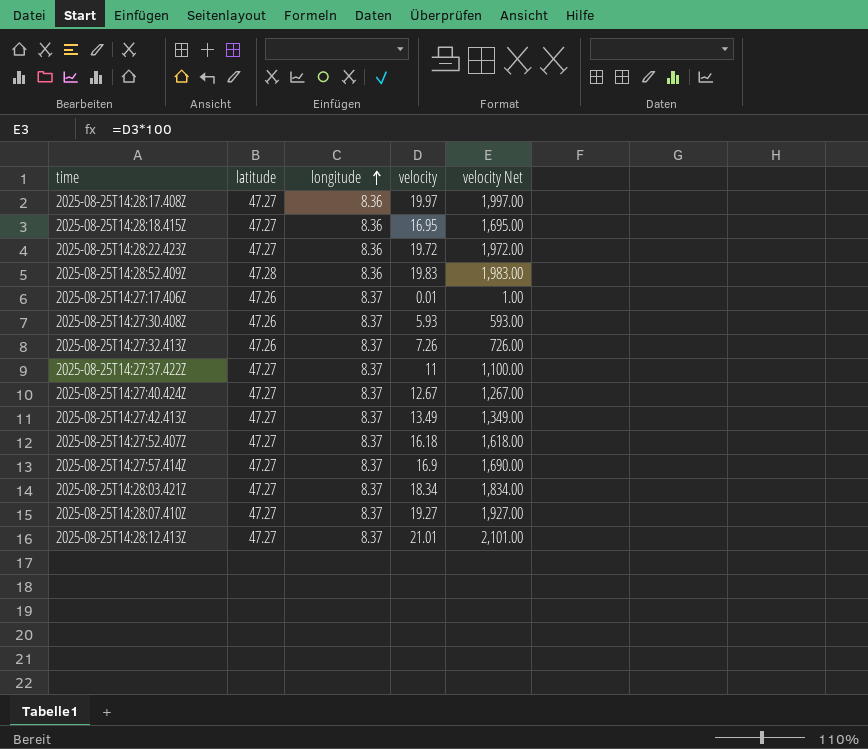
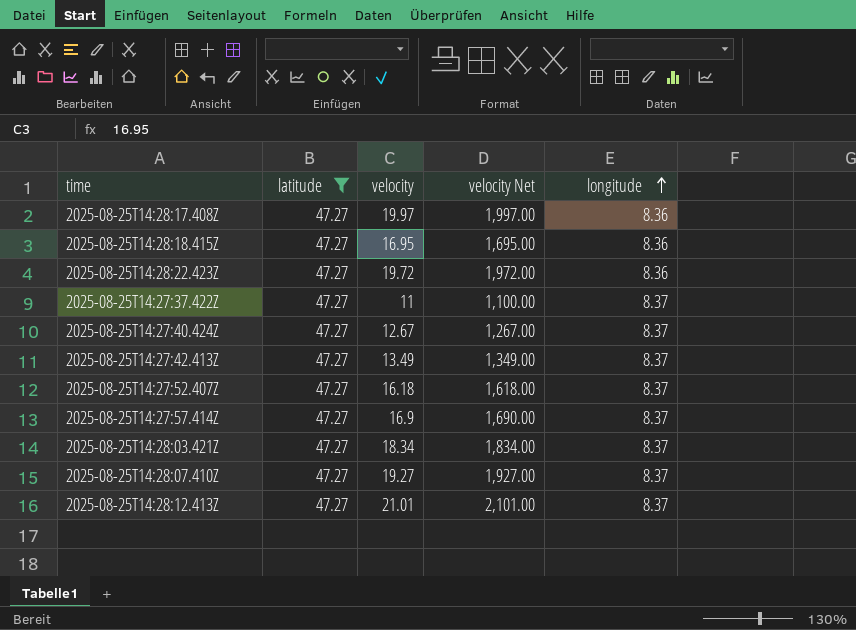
filter: none -> latitude = 47.27
column longitude | position: 3 -> 5

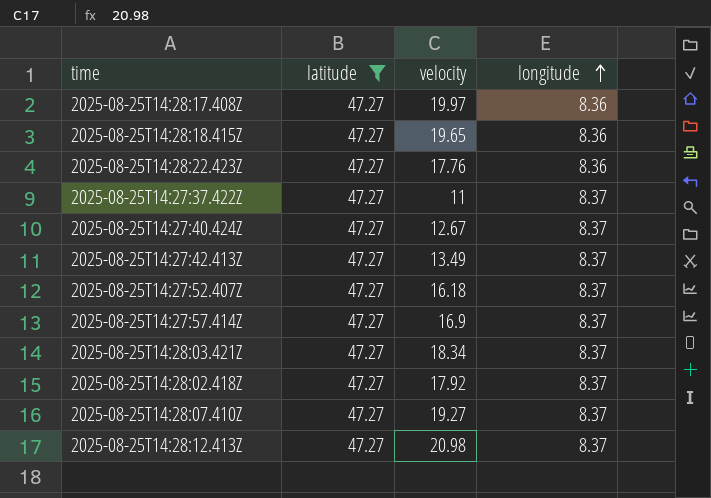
column velocity Net | formula: [velocity] * 100 -> none
2025-08-25T14:28:18.415Z | velocity: 16.95 -> 19.65
2025-08-25T14:28:22.423Z | velocity: 19.72 -> 17.76
row 2025-08-25T14:28:02.418Z: none -> 47.27 | 17.92 | 8.37
2025-08-25T14:28:12.413Z | velocity: 21.01 -> 20.98

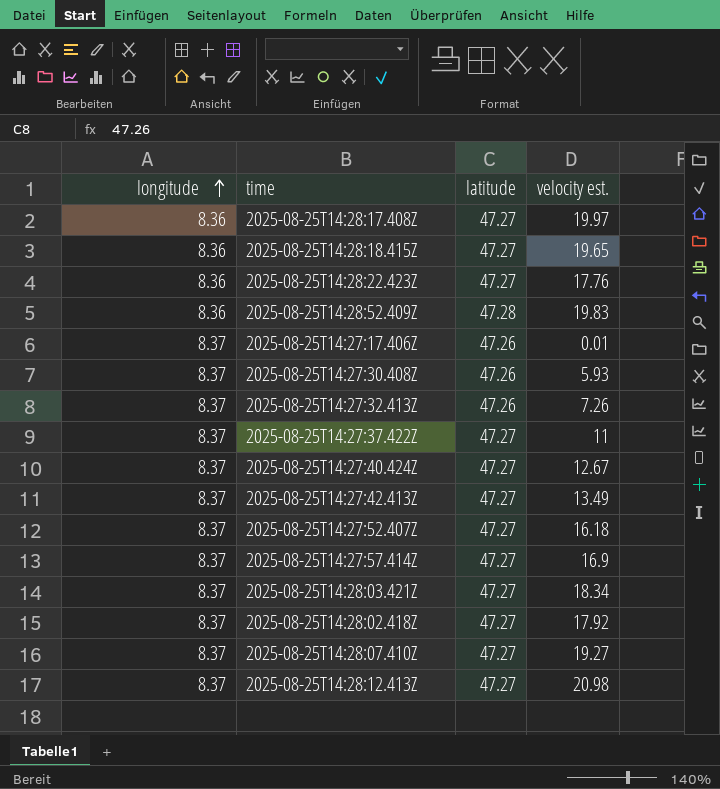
filter: latitude = 47.27 -> none
column longitude | position: 4 -> 1
column name: velocity -> velocity est.

